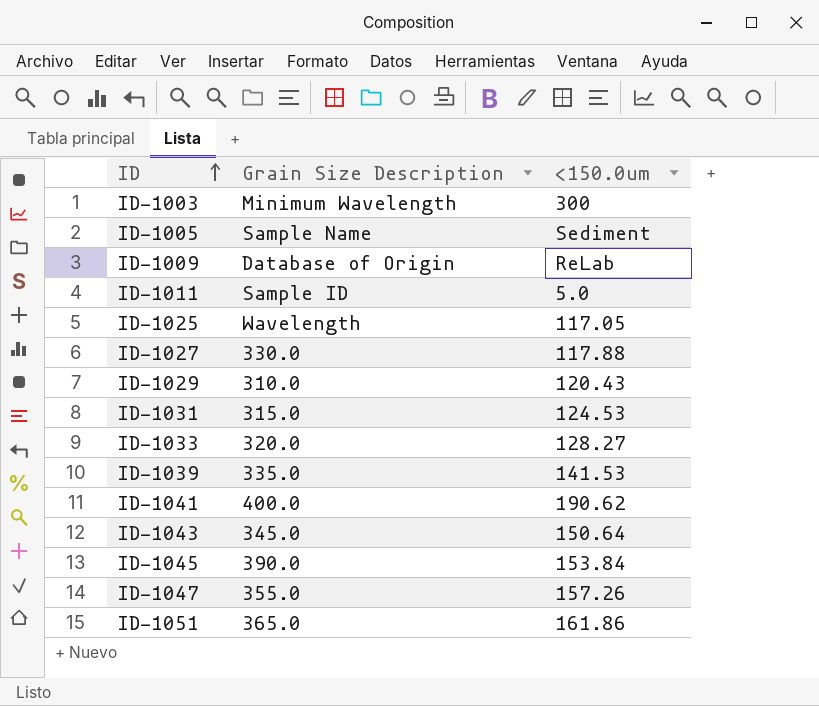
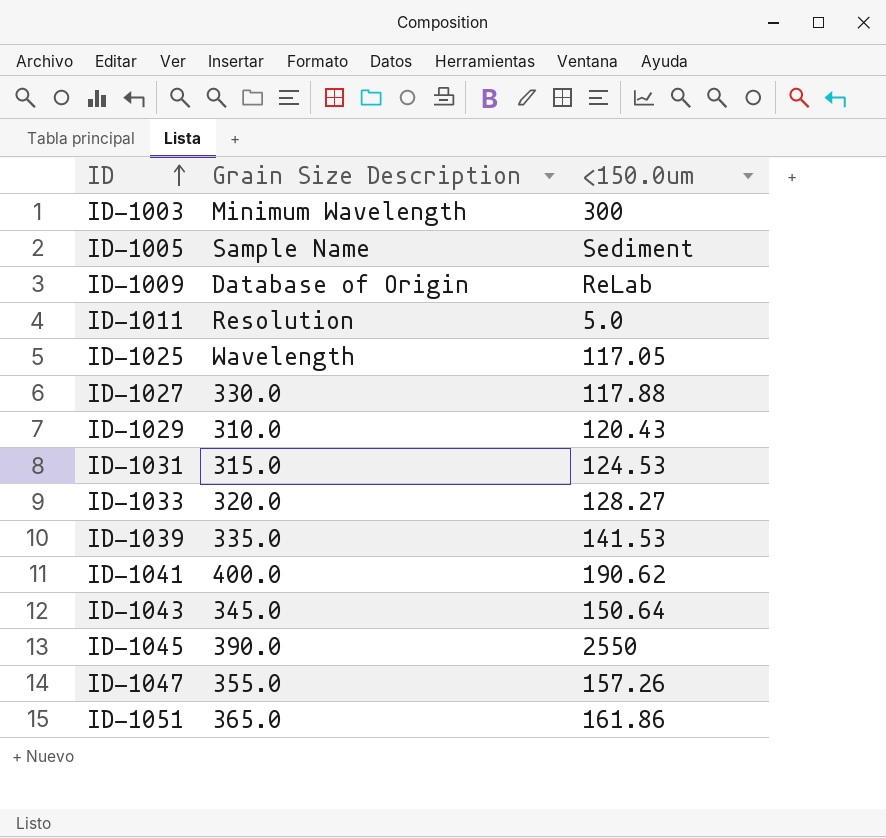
ID-1011 | Grain Size Description: Sample ID -> Resolution
ID-1045 | <150.0um: 153.84 -> 2550

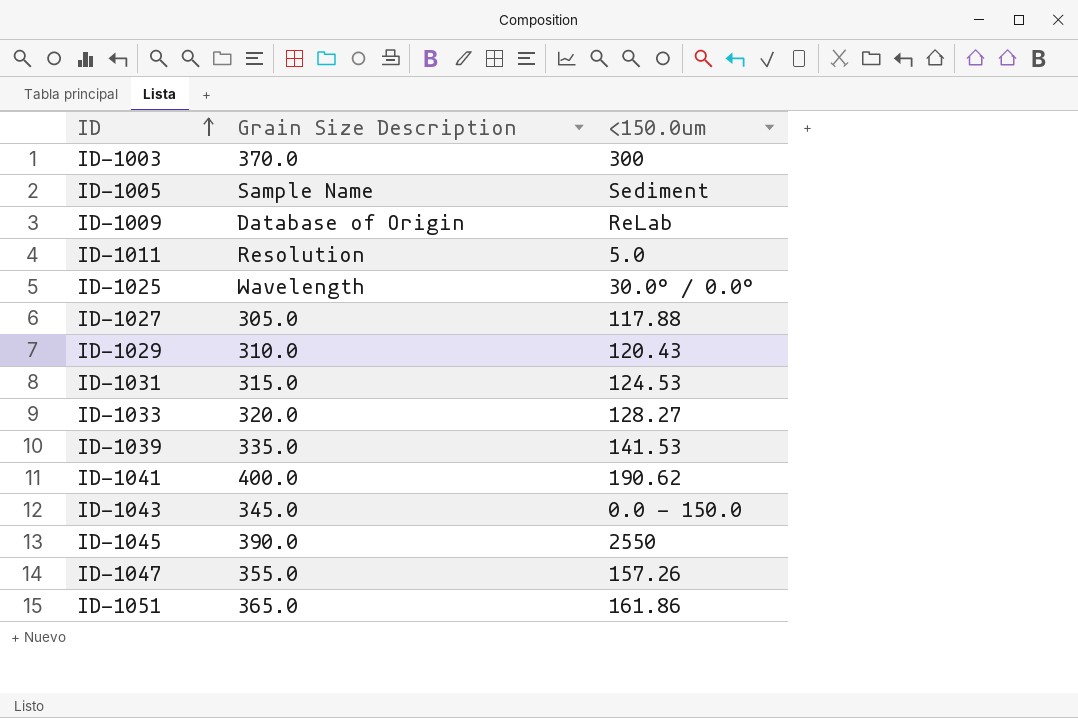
ID-1003 | Grain Size Description: Minimum Wavelength -> 370.0
ID-1025 | <150.0um: 117.05 -> 30.0° / 0.0°
ID-1027 | Grain Size Description: 330.0 -> 305.0
ID-1043 | <150.0um: 150.64 -> 0.0 - 150.0

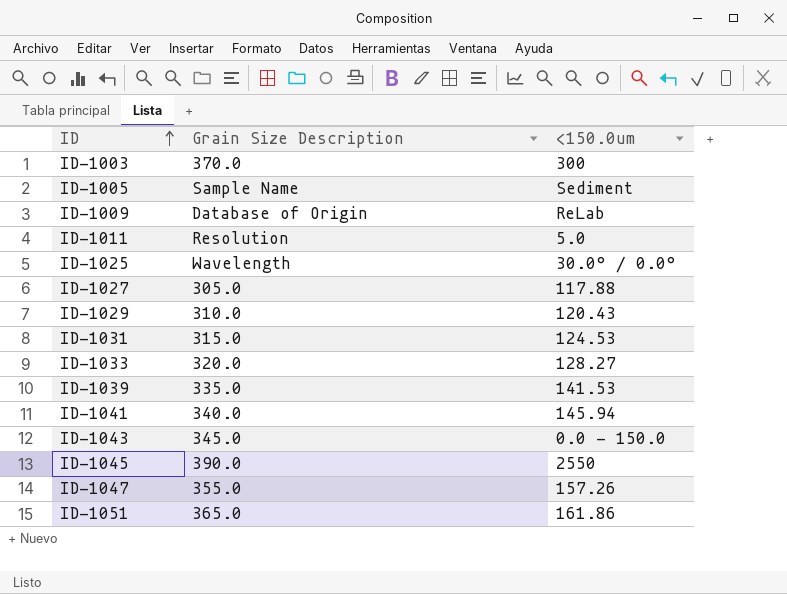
ID-1041 | Grain Size Description: 400.0 -> 340.0
ID-1041 | <150.0um: 190.62 -> 145.94

